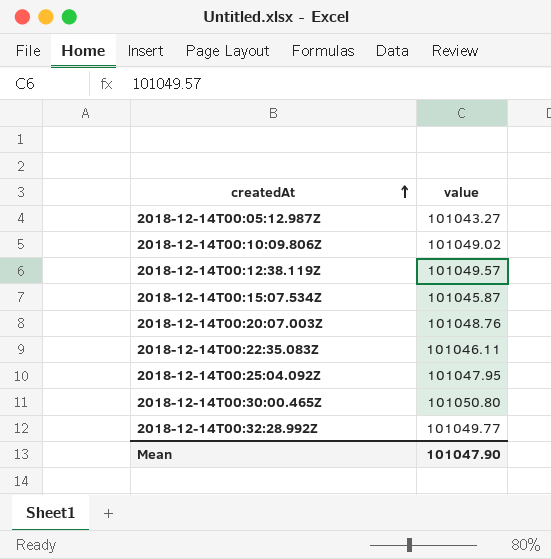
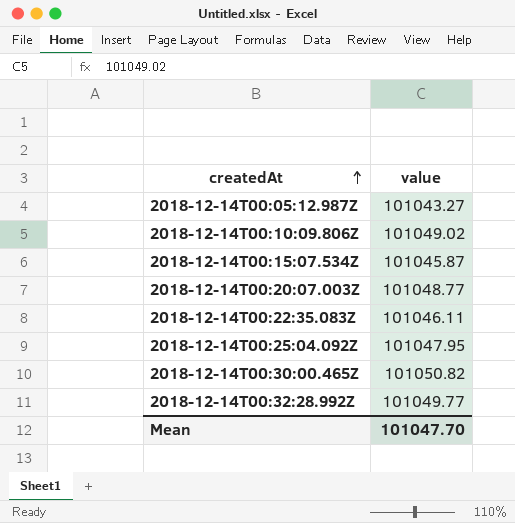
row 2018-12-14T00:12:38.119Z: 101049.57 -> none
2018-12-14T00:20:07.003Z | value: 101048.76 -> 101048.77
2018-12-14T00:30:00.465Z | value: 101050.80 -> 101050.82
Mean | value: 101047.90 -> 101047.70

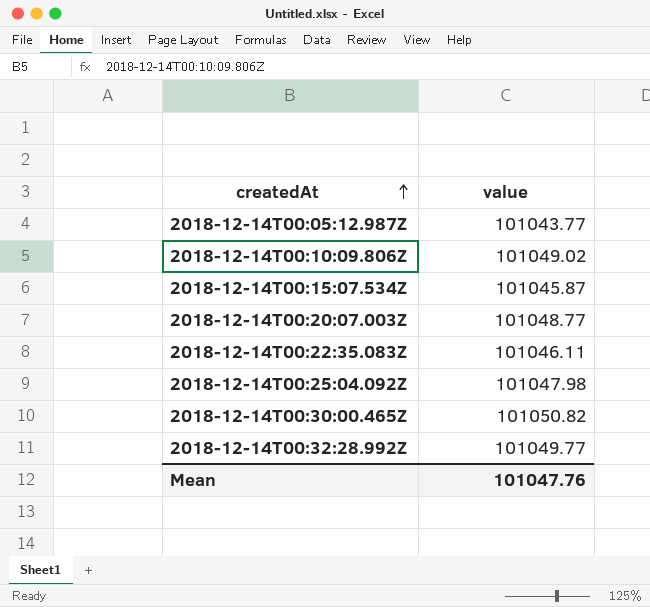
2018-12-14T00:05:12.987Z | value: 101043.27 -> 101043.77
2018-12-14T00:25:04.092Z | value: 101047.95 -> 101047.98
Mean | value: 101047.70 -> 101047.76

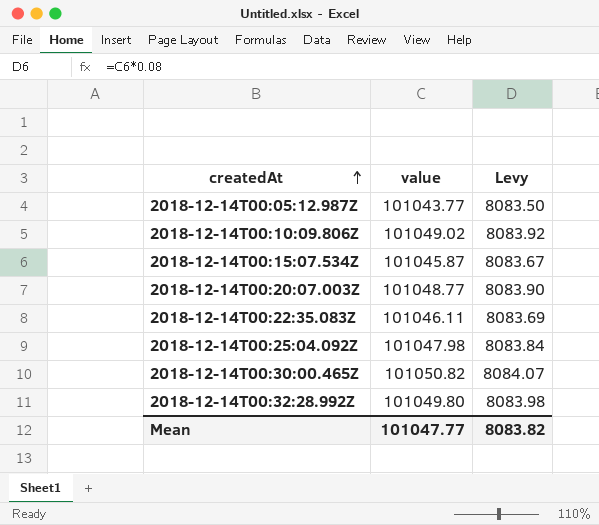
column Levy | formula: none -> [value] * 0.08
2018-12-14T00:32:28.992Z | value: 101049.77 -> 101049.80
Mean | value: 101047.76 -> 101047.77

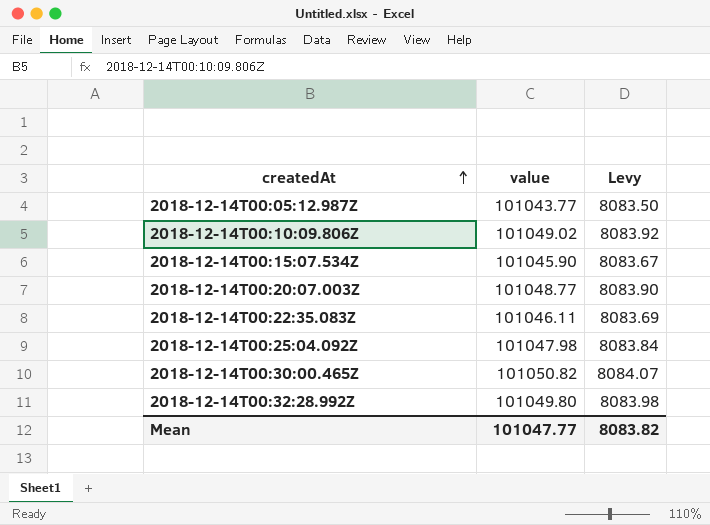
2018-12-14T00:15:07.534Z | value: 101045.87 -> 101045.90

